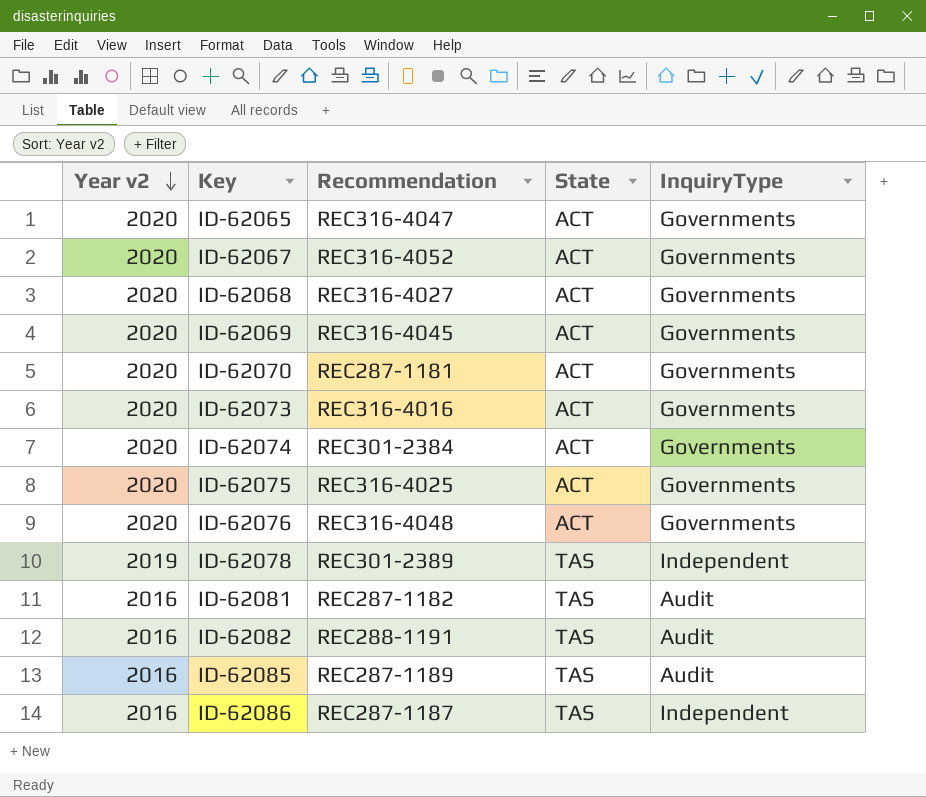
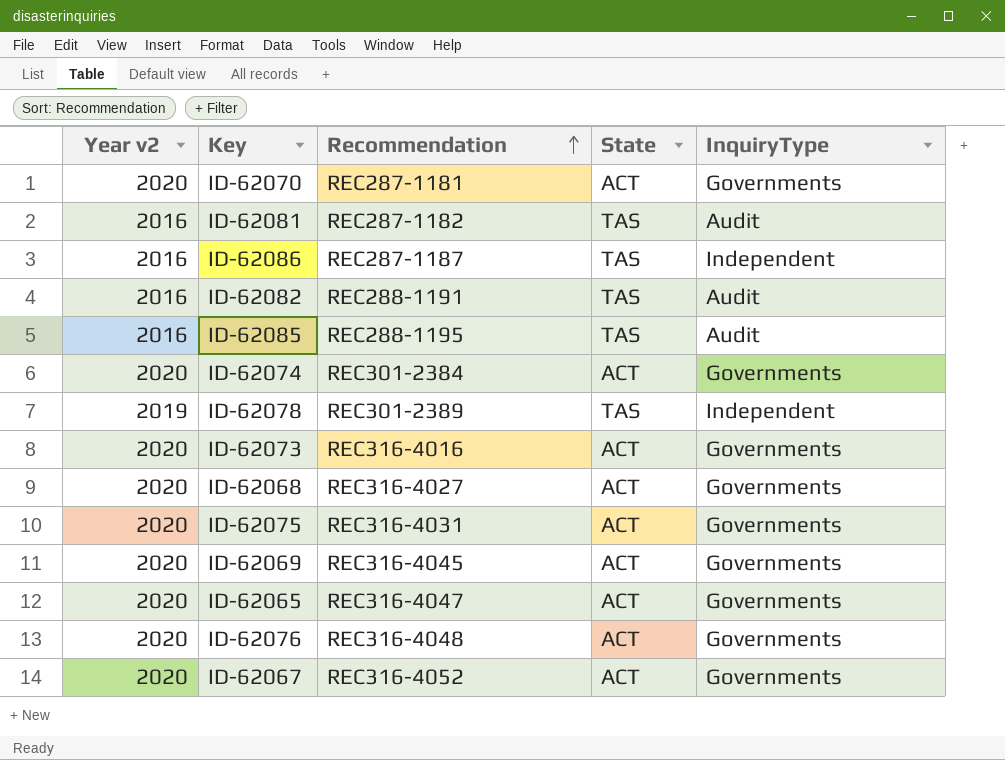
row order: Year v2 descending -> Recommendation ascending
ID-62085 | Recommendation: REC287-1189 -> REC288-1195
ID-62075 | Recommendation: REC316-4025 -> REC316-4031

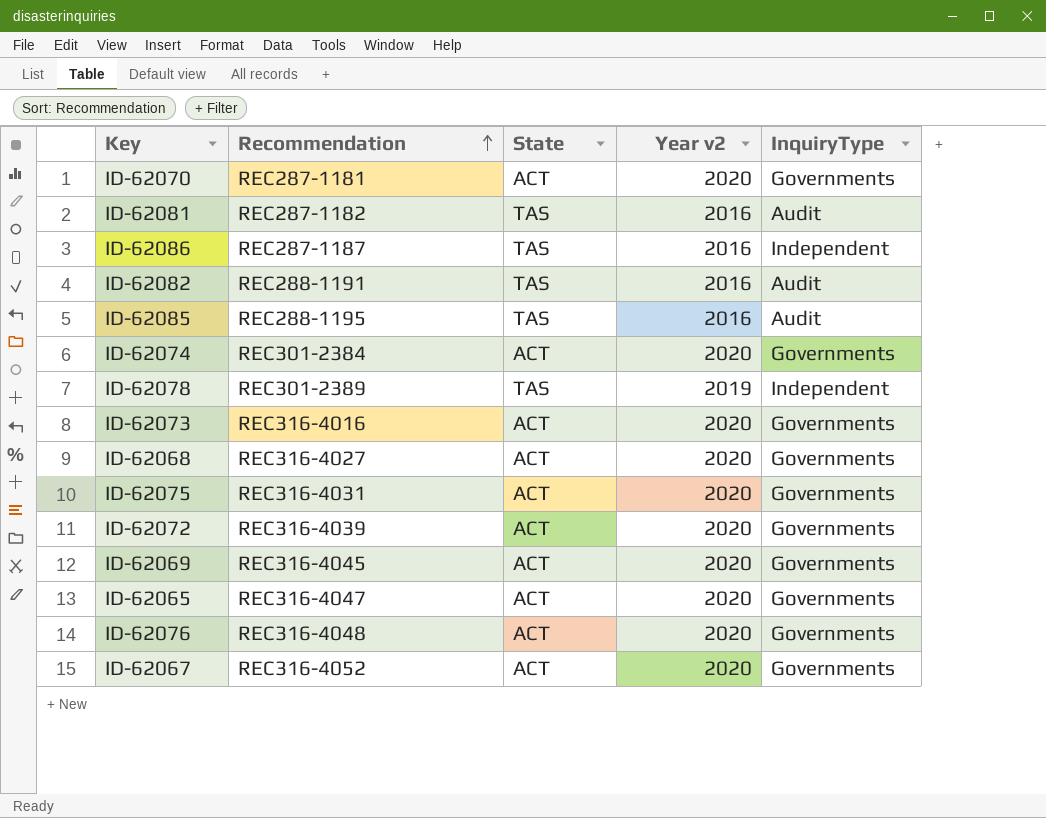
column Year v2 | position: 1 -> 4
row ID-62072: none -> REC316-4039 | ACT | 2020 | Governments

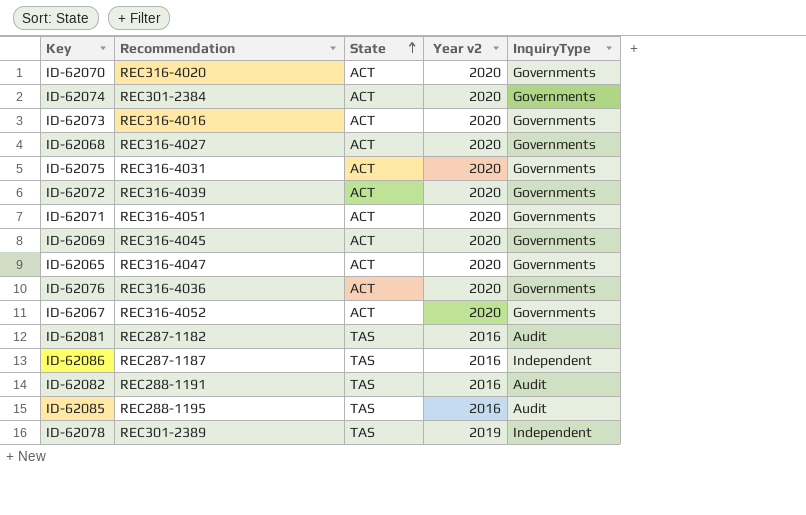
row order: Recommendation ascending -> State ascending
ID-62070 | Recommendation: REC287-1181 -> REC316-4020
row ID-62071: none -> REC316-4051 | ACT | 2020 | Governments
ID-62076 | Recommendation: REC316-4048 -> REC316-4036

